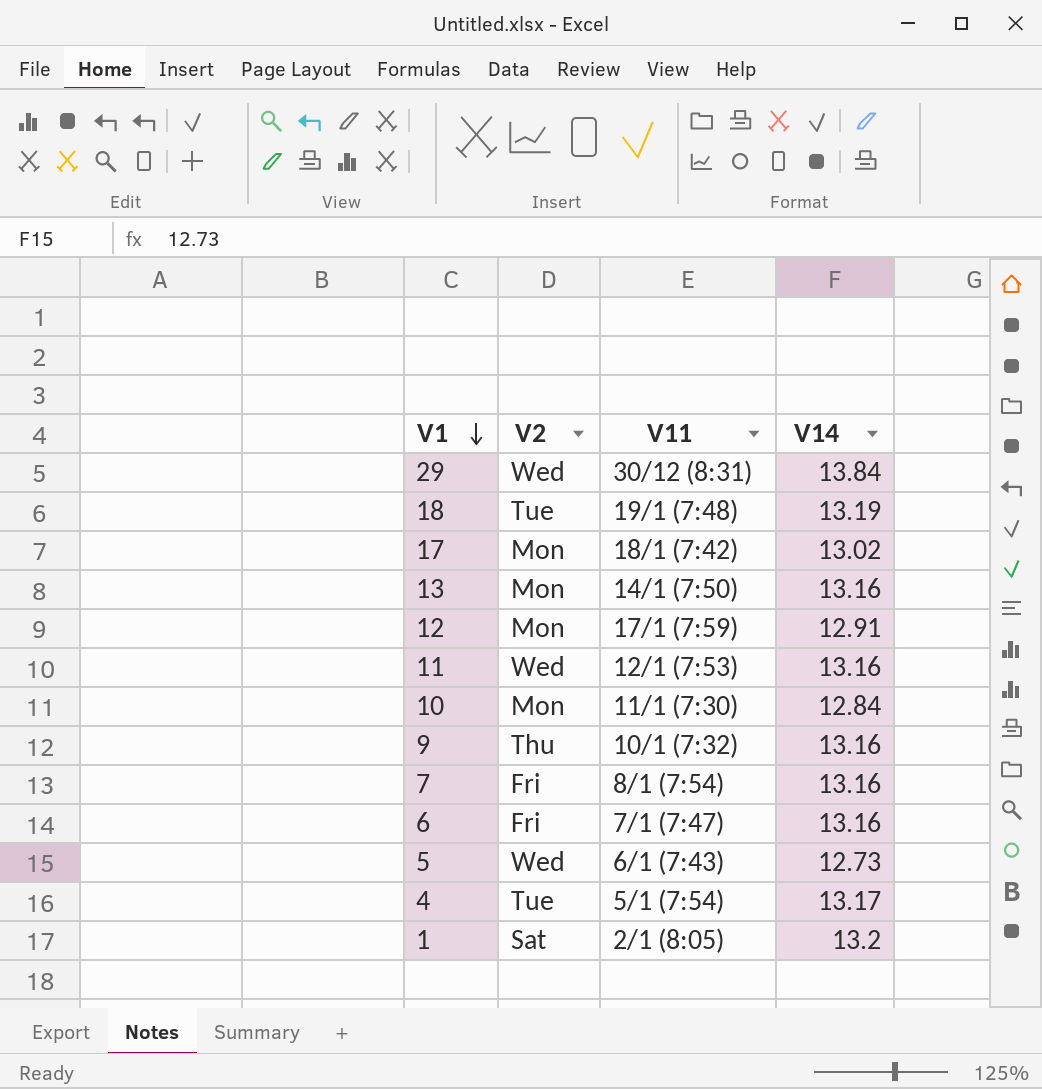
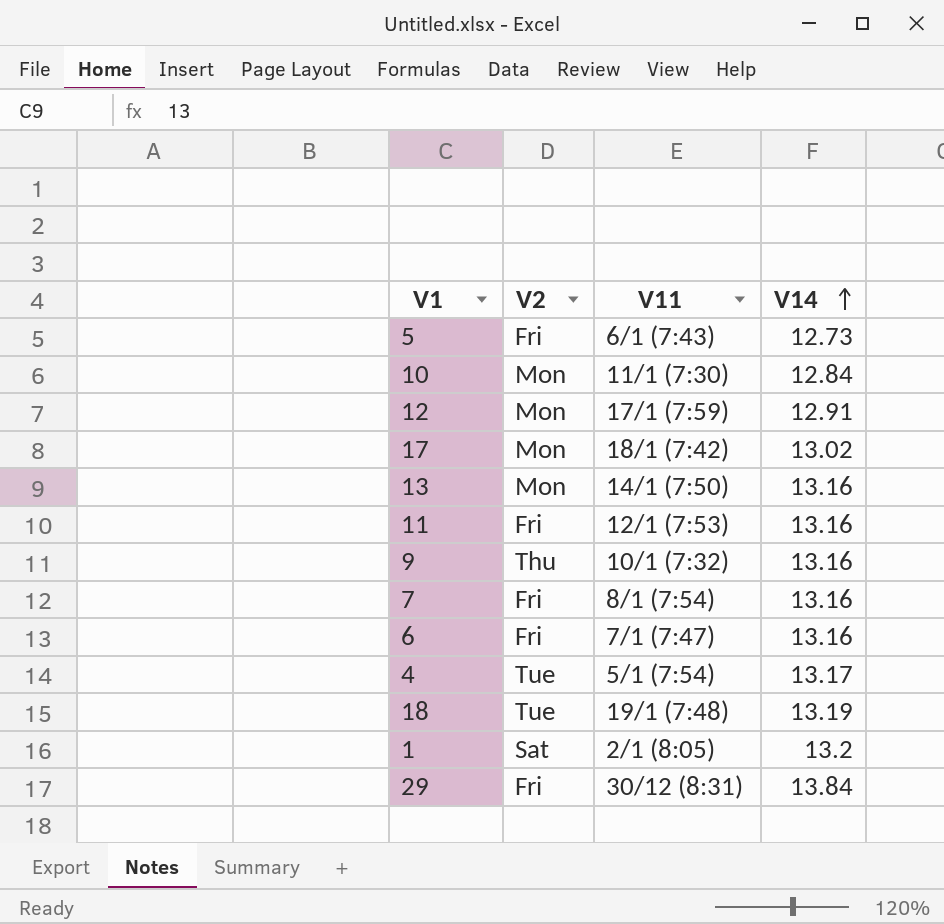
row order: V1 descending -> V14 ascending
5 | V2: Wed -> Fri
11 | V2: Wed -> Fri
29 | V2: Wed -> Fri

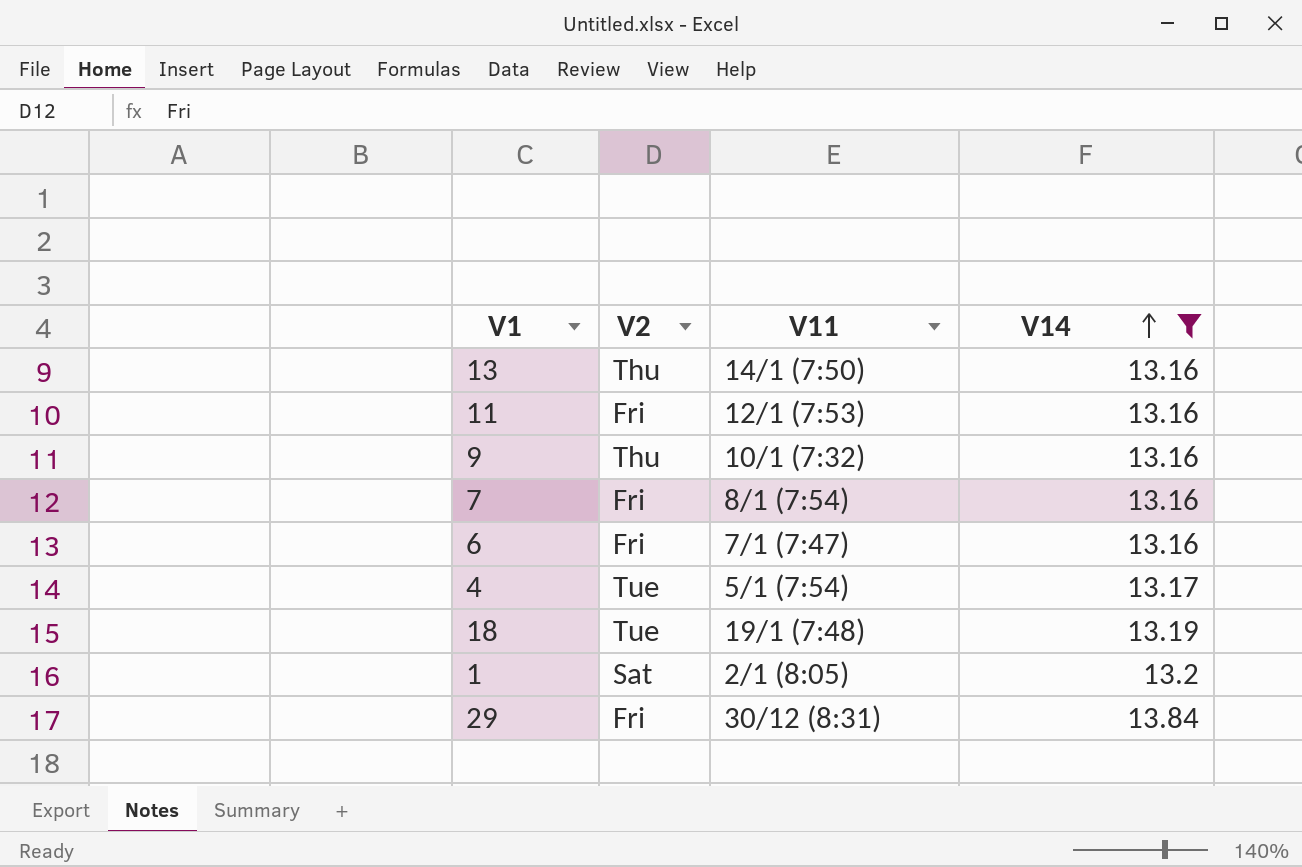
filter: none -> V14 >= 13.16
13 | V2: Mon -> Thu

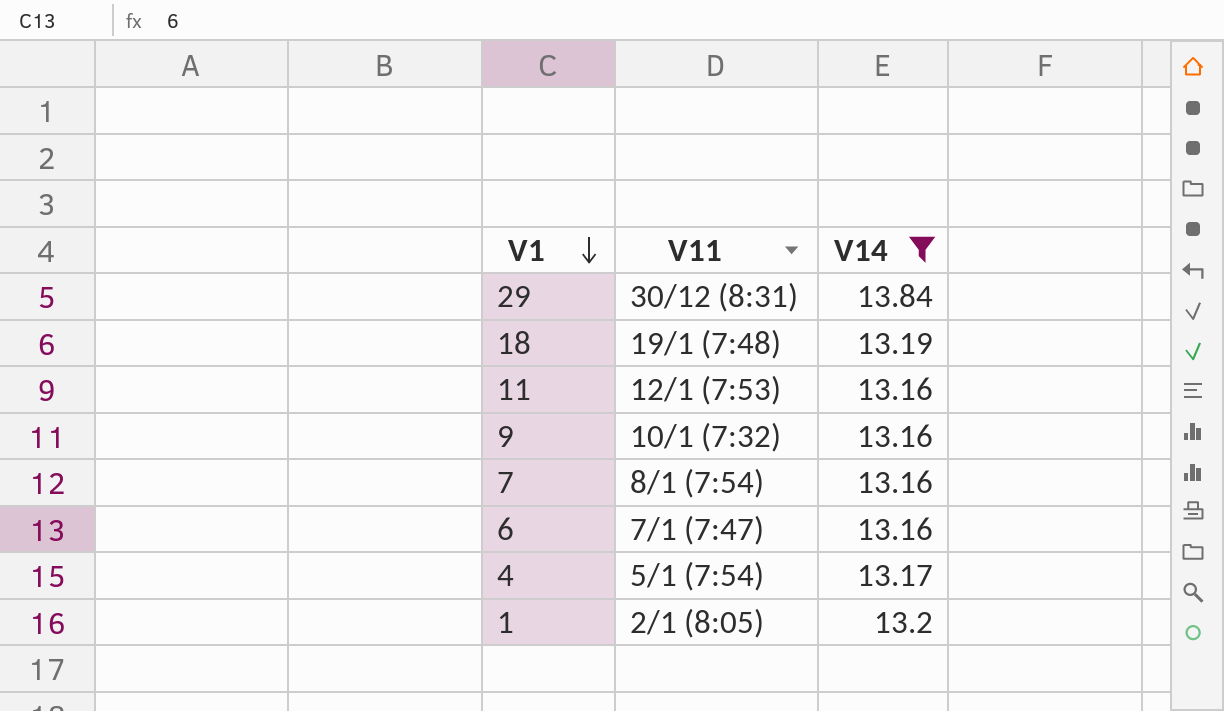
row order: V14 ascending -> V1 descending
column V2 | position: 2 -> none
row 13: Thu | 14/1 (7:50) | 13.16 -> none

